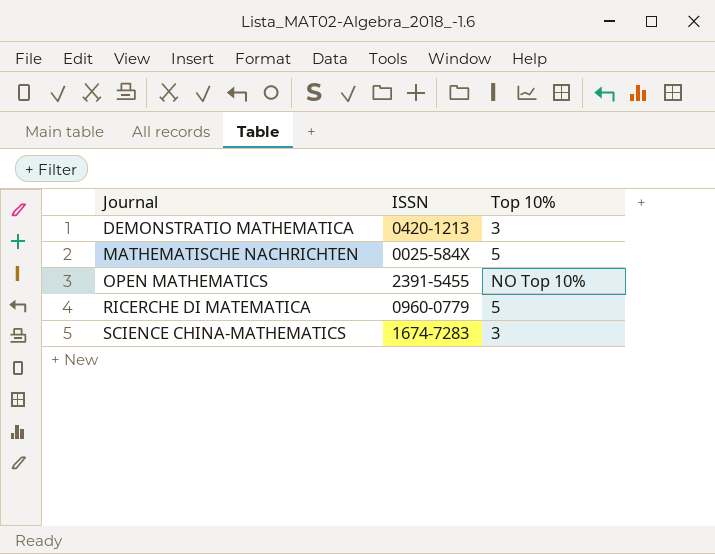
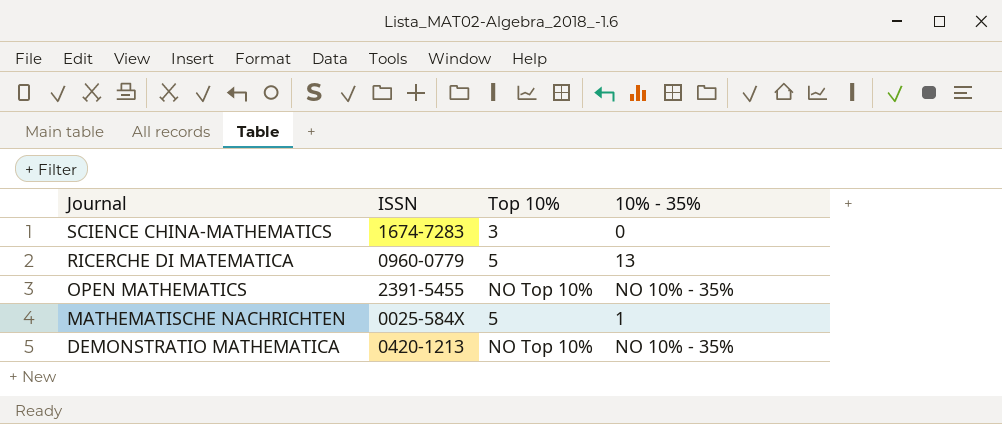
row order: Journal ascending -> Journal descending
column 10% - 35% | position: none -> 4
DEMONSTRATIO MATHEMATICA | Top 10%: 3 -> NO Top 10%

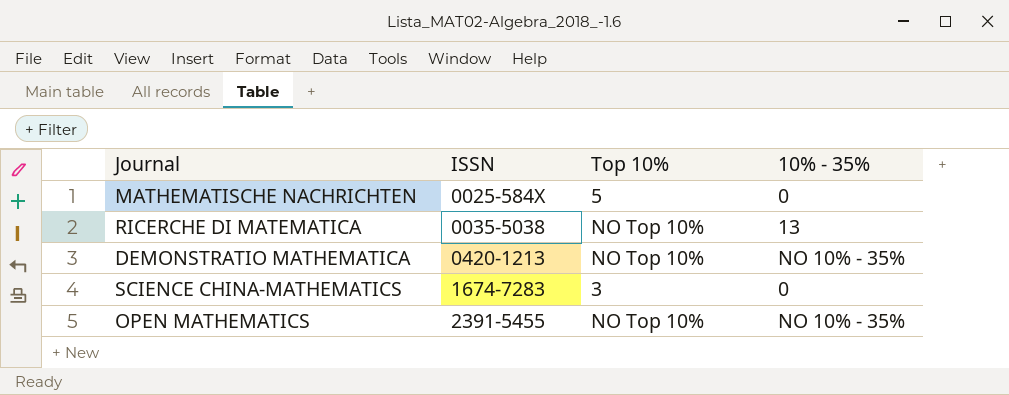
row order: Journal descending -> ISSN ascending
MATHEMATISCHE NACHRICHTEN | 10% - 35%: 1 -> 0
RICERCHE DI MATEMATICA | ISSN: 0960-0779 -> 0035-5038
RICERCHE DI MATEMATICA | Top 10%: 5 -> NO Top 10%

